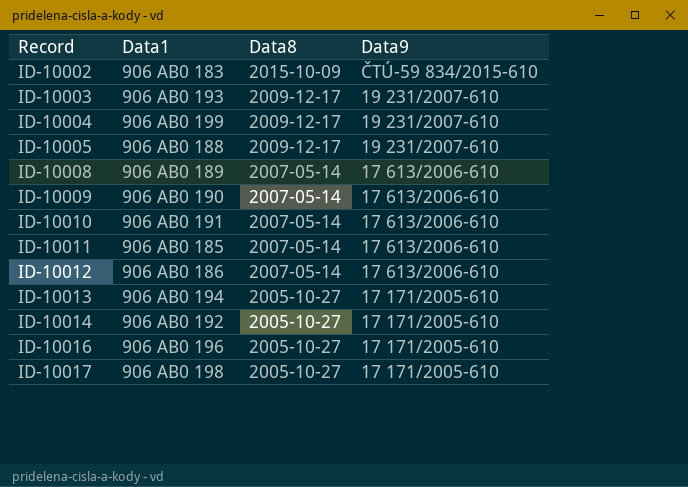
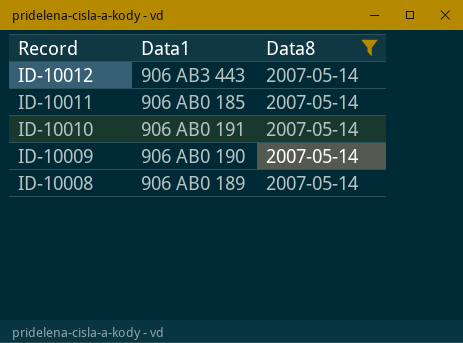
filter: none -> Data8 = 2007-05-14
row order: Record ascending -> Record descending
column Data9 | position: 4 -> none
ID-10012 | Data1: 906 AB0 186 -> 906 AB3 443

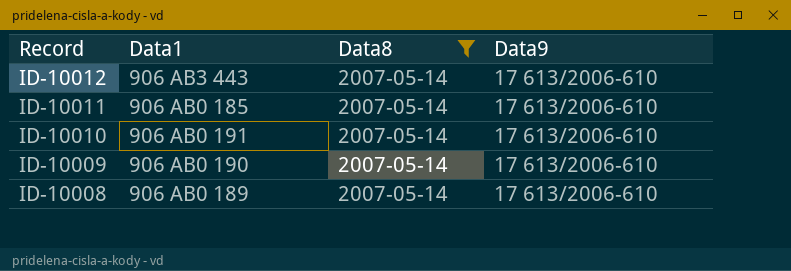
column Data9 | position: none -> 4

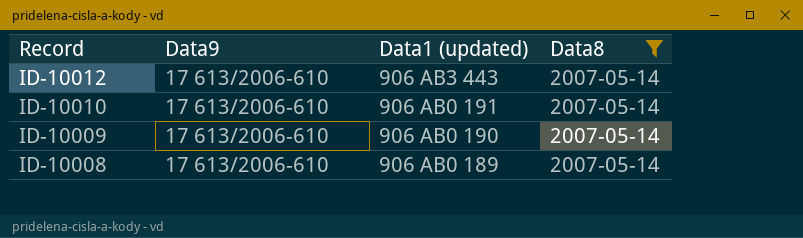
column Data9 | position: 4 -> 2
column name: Data1 -> Data1 (updated)
row ID-10011: 906 AB0 185 | 2007-05-14 | 17 613/2006-610 -> none

